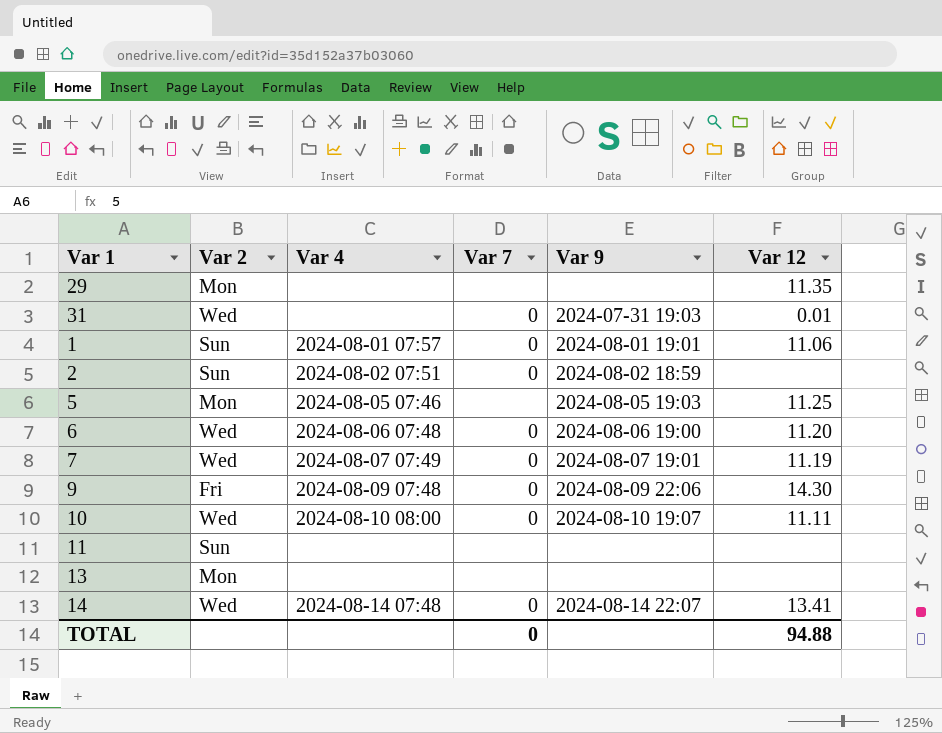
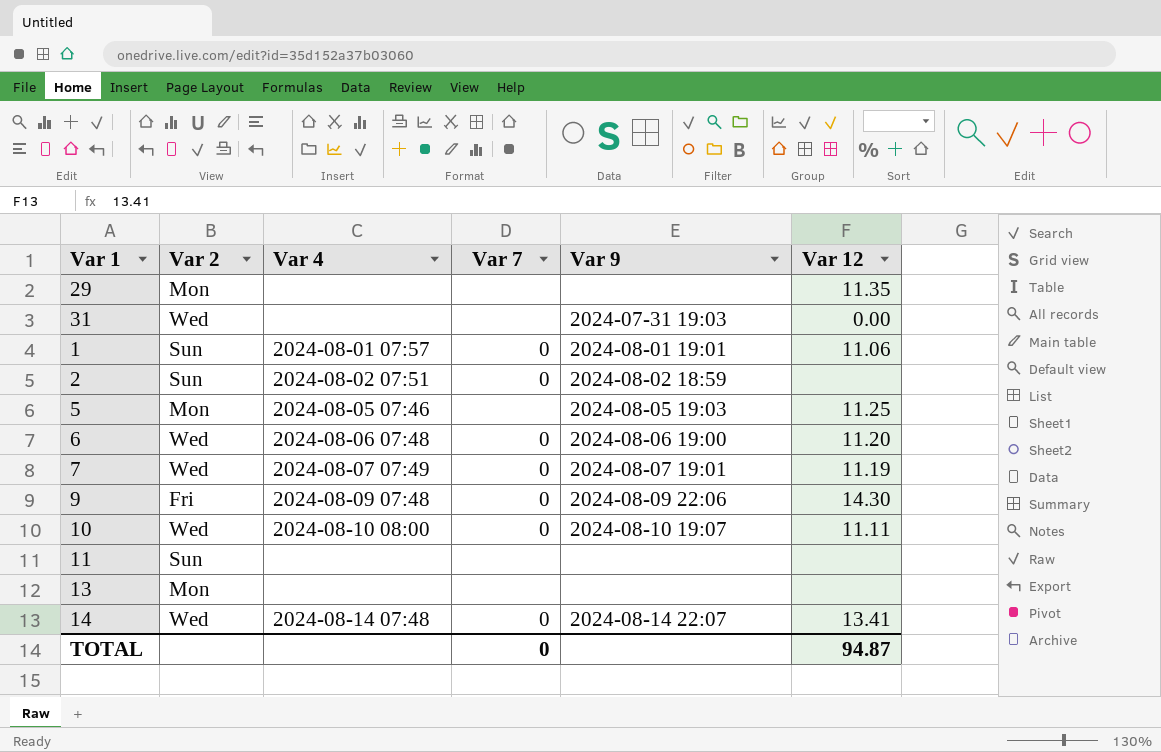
31 | Var 7: 0 -> none
31 | Var 12: 0.01 -> 0.00
TOTAL | Var 12: 94.88 -> 94.87

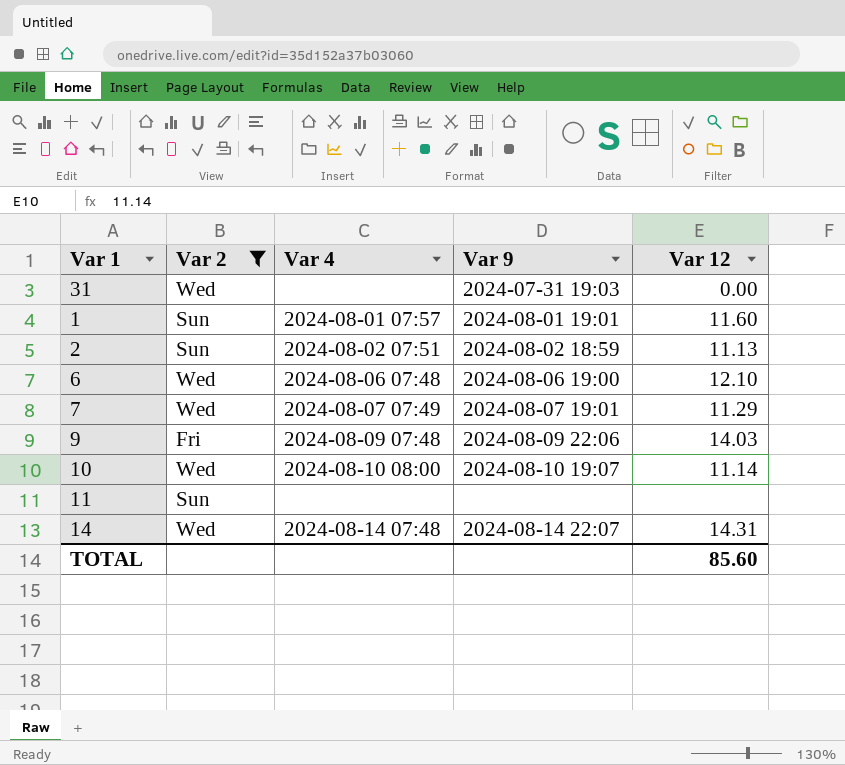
filter: none -> Var 2 != Mon
column Var 7 | position: 4 -> none
1 | Var 12: 11.06 -> 11.60
2 | Var 12: none -> 11.13
6 | Var 12: 11.20 -> 12.10
7 | Var 12: 11.19 -> 11.29
9 | Var 12: 14.30 -> 14.03
10 | Var 12: 11.11 -> 11.14
14 | Var 12: 13.41 -> 14.31
TOTAL | Var 12: 94.87 -> 85.60

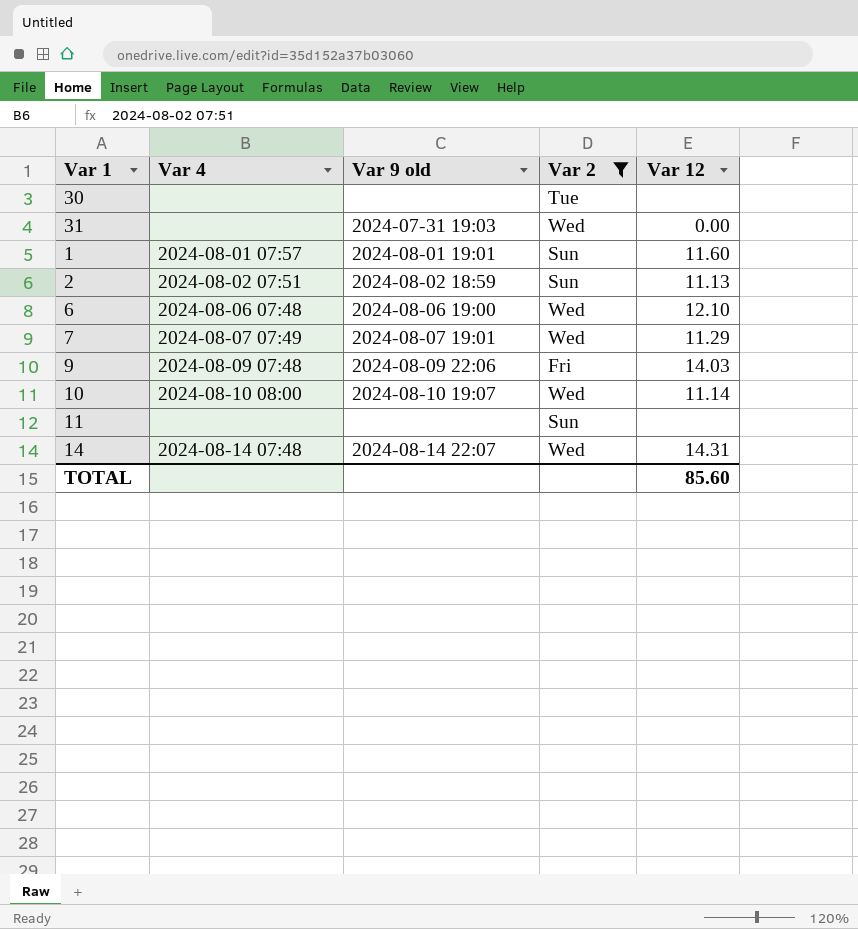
column name: Var 9 -> Var 9 old
column Var 2 | position: 2 -> 4
row 30: none -> none | none | Tue | none

